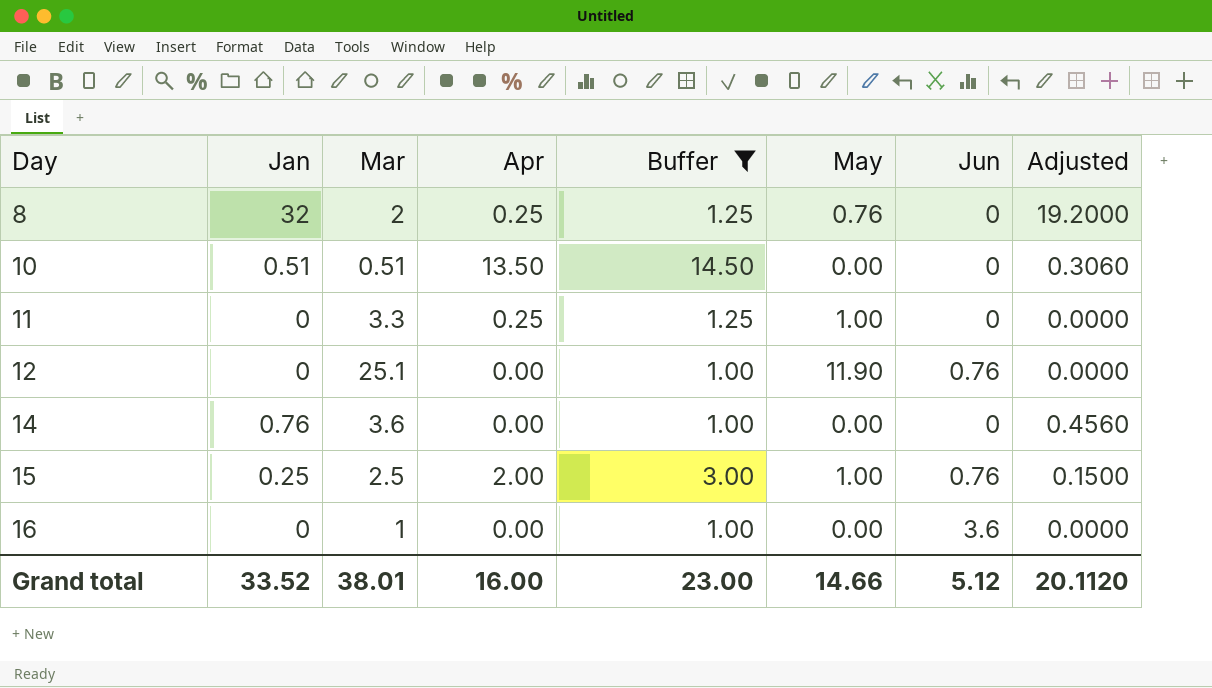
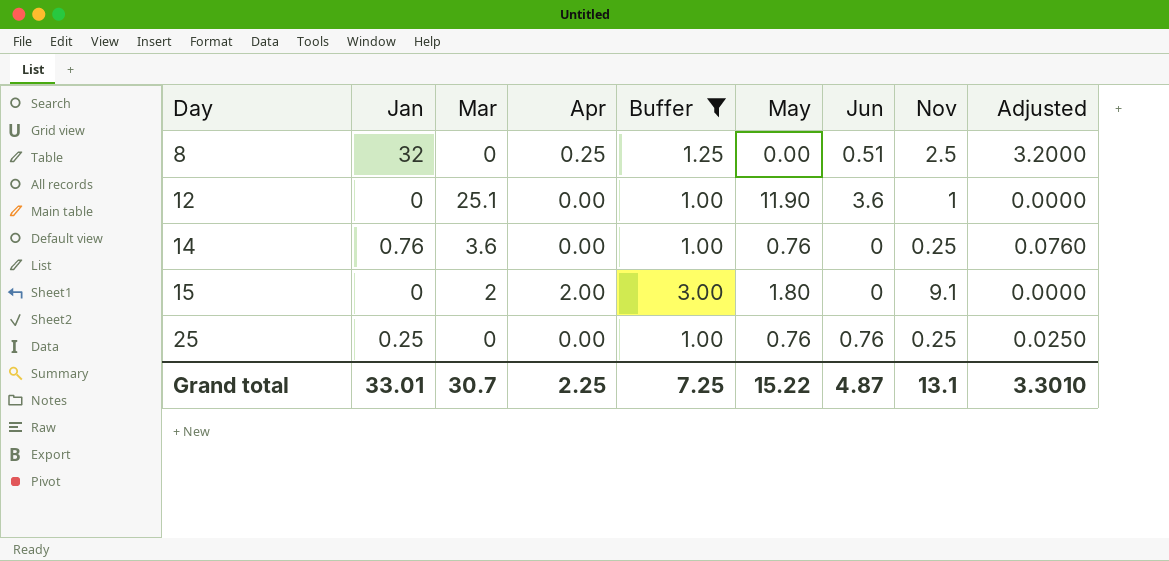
column Nov | position: none -> 8
column Adjusted | formula: [Jan] * 0.6 -> [Jan] * 0.1
row 10: 0.51 | 0.51 | 13.50 | 14.50 | 0.00 | 0 | 0.3060 -> none
row 11: 0 | 3.3 | 0.25 | 1.25 | 1.00 | 0 | 0.0000 -> none
row 16: 0 | 1 | 0.00 | 1.00 | 0.00 | 3.6 | 0.0000 -> none
8 | Mar: 2 -> 0
8 | May: 0.76 -> 0.00
8 | Jun: 0 -> 0.51
12 | Jun: 0.76 -> 3.6
14 | May: 0.00 -> 0.76
15 | Jan: 0.25 -> 0
15 | Mar: 2.5 -> 2
15 | May: 1.00 -> 1.80
15 | Jun: 0.76 -> 0
row 25: none -> 0.25 | 0 | 0.00 | 1.00 | 0.76 | 0.76 | 0.25 | 0.0250
Grand total | Jan: 33.52 -> 33.01
Grand total | Mar: 38.01 -> 30.7
Grand total | Apr: 16.00 -> 2.25
Grand total | Buffer: 23.00 -> 7.25
Grand total | May: 14.66 -> 15.22
Grand total | Jun: 5.12 -> 4.87
Grand total | Adjusted: 20.1120 -> 3.3010

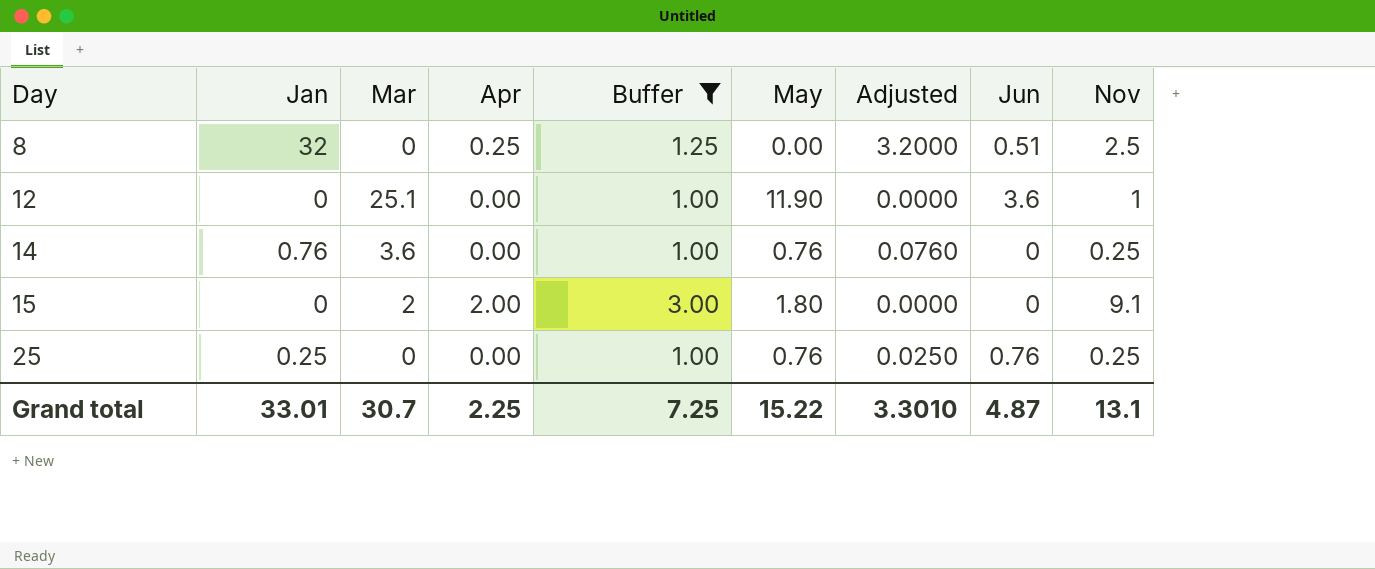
column Adjusted | position: 9 -> 7

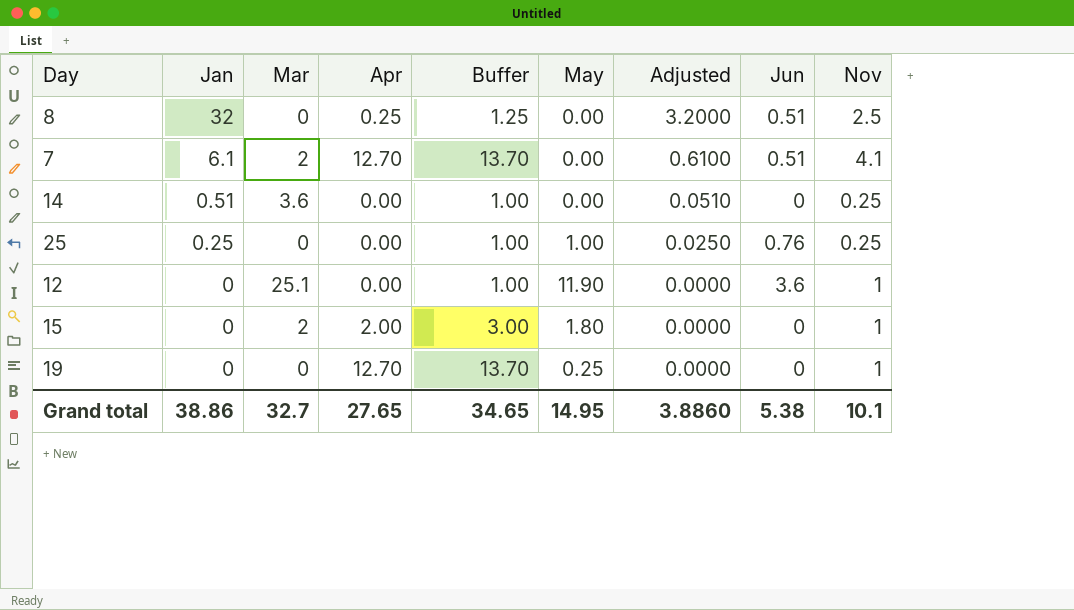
filter: Buffer != 13.70 -> none
row order: Day ascending -> Jan descending
14 | Jan: 0.76 -> 0.51
14 | May: 0.76 -> 0.00
14 | Adjusted: 0.0760 -> 0.0510
25 | May: 0.76 -> 1.00
15 | Nov: 9.1 -> 1
Grand total | Jan: 33.01 -> 38.86
Grand total | Mar: 30.7 -> 32.7
Grand total | Apr: 2.25 -> 27.65
Grand total | Buffer: 7.25 -> 34.65
Grand total | May: 15.22 -> 14.95
Grand total | Adjusted: 3.3010 -> 3.8860
Grand total | Jun: 4.87 -> 5.38
Grand total | Nov: 13.1 -> 10.1

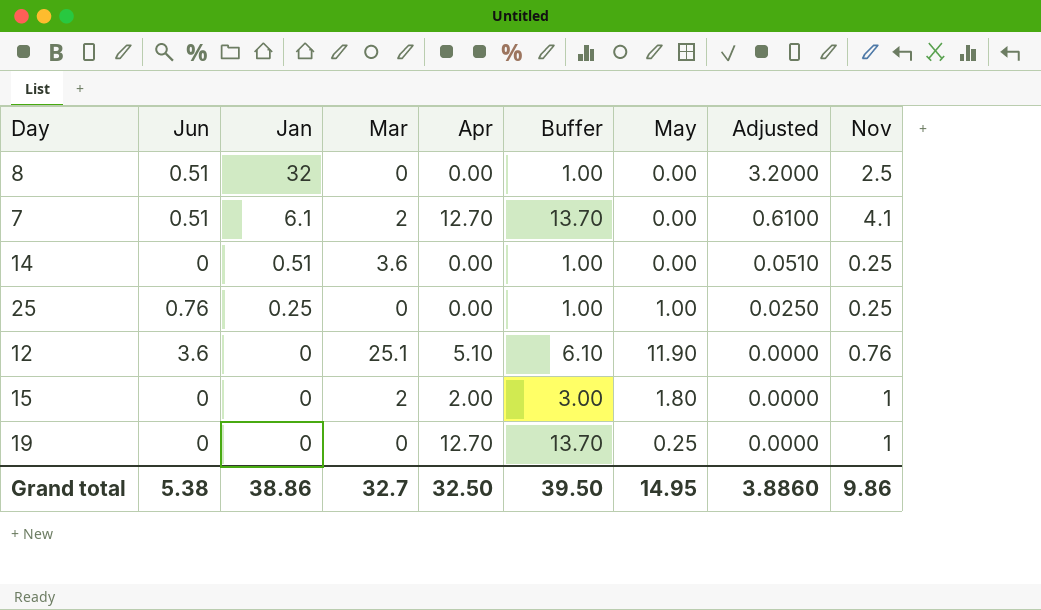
column Jun | position: 8 -> 2
8 | Apr: 0.25 -> 0.00
8 | Buffer: 1.25 -> 1.00
12 | Apr: 0.00 -> 5.10
12 | Buffer: 1.00 -> 6.10
12 | Nov: 1 -> 0.76
Grand total | Apr: 27.65 -> 32.50
Grand total | Buffer: 34.65 -> 39.50
Grand total | Nov: 10.1 -> 9.86

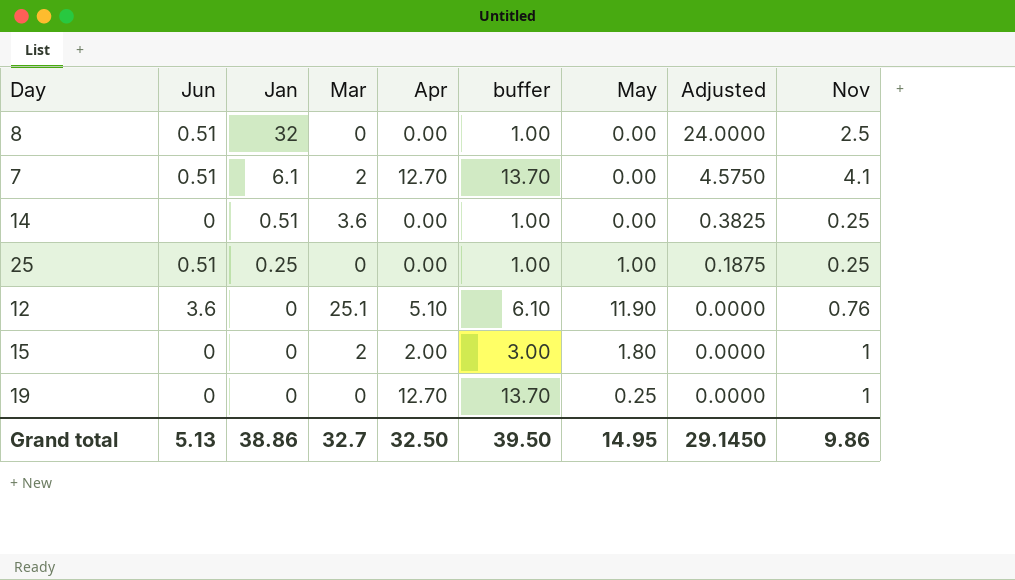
column name: Buffer -> buffer
column Adjusted | formula: [Jan] * 0.1 -> [Jan] * 0.75
25 | Jun: 0.76 -> 0.51
Grand total | Jun: 5.38 -> 5.13
Grand total | Adjusted: 3.8860 -> 29.1450

